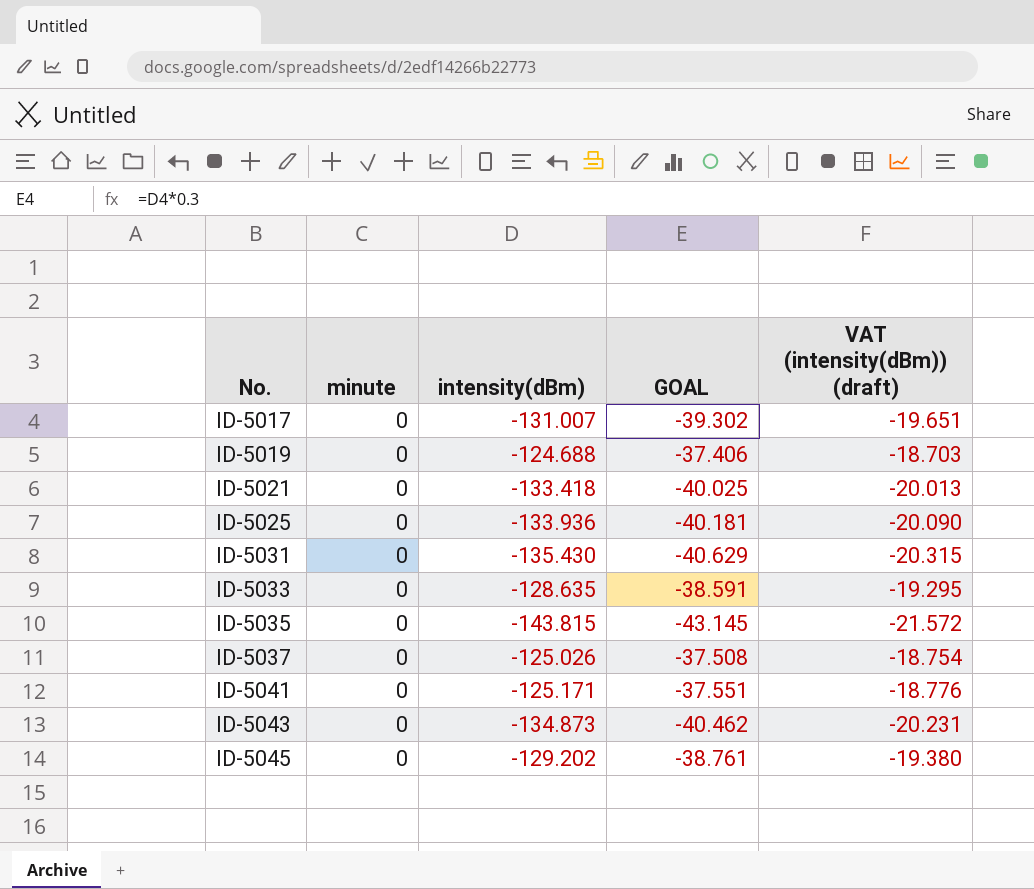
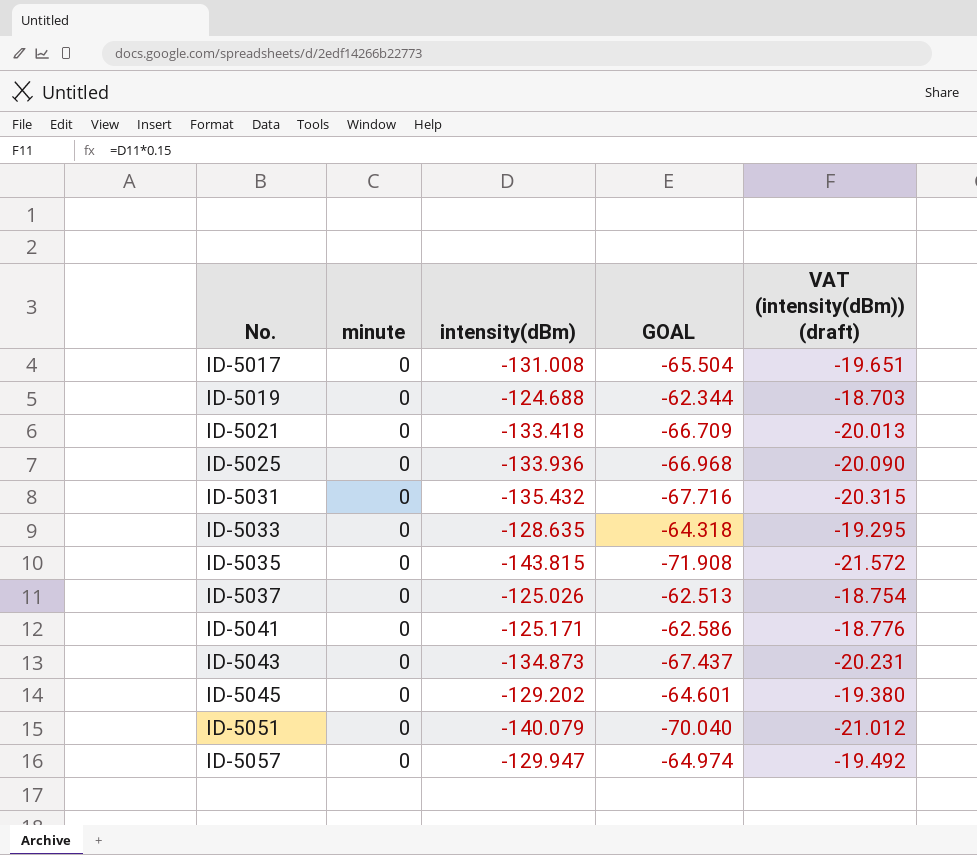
column GOAL | formula: [intensity(dBm)] * 0.3 -> [intensity(dBm)] * 0.5
ID-5017 | intensity(dBm): -131.007 -> -131.008
ID-5031 | intensity(dBm): -135.430 -> -135.432
row ID-5051: none -> 0 | -140.079 | -70.040 | -21.012
row ID-5057: none -> 0 | -129.947 | -64.974 | -19.492

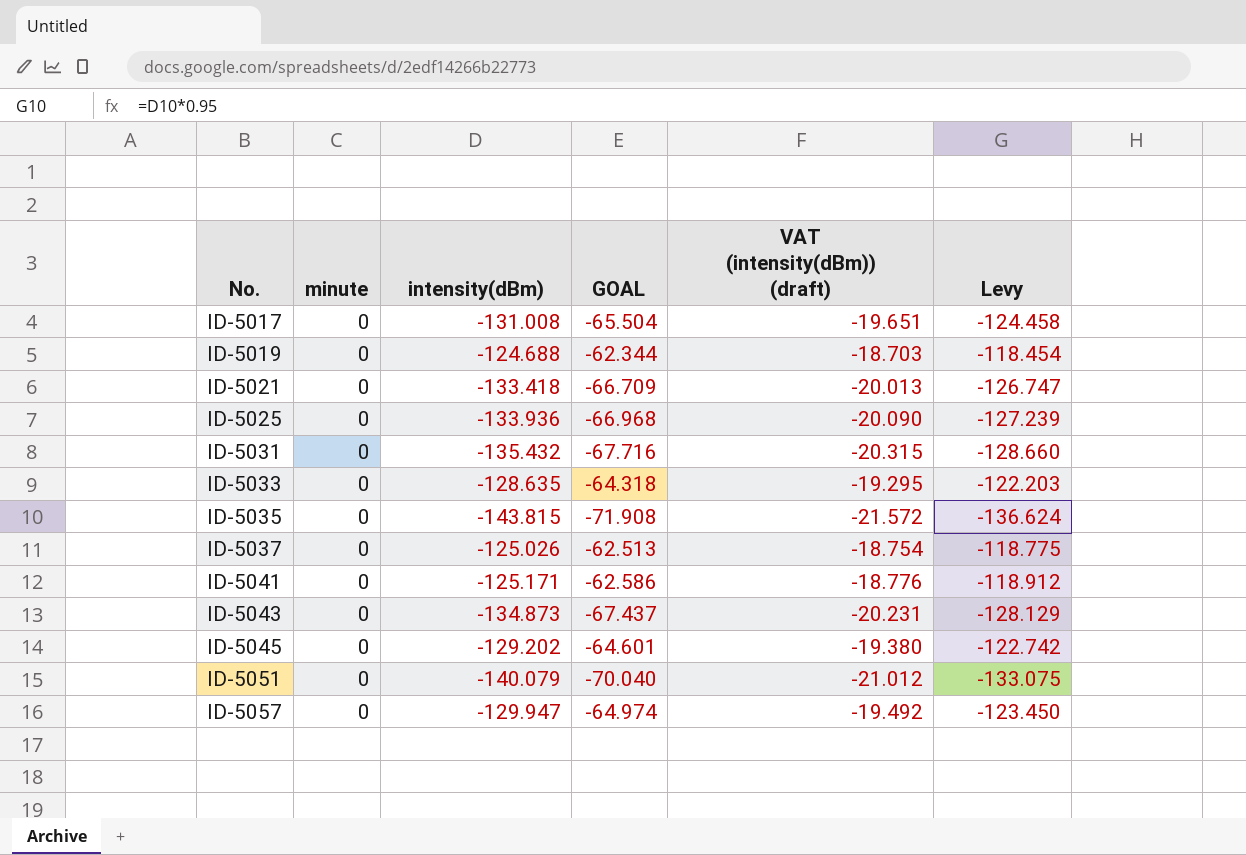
column Levy | formula: none -> [intensity(dBm)] * 0.95

